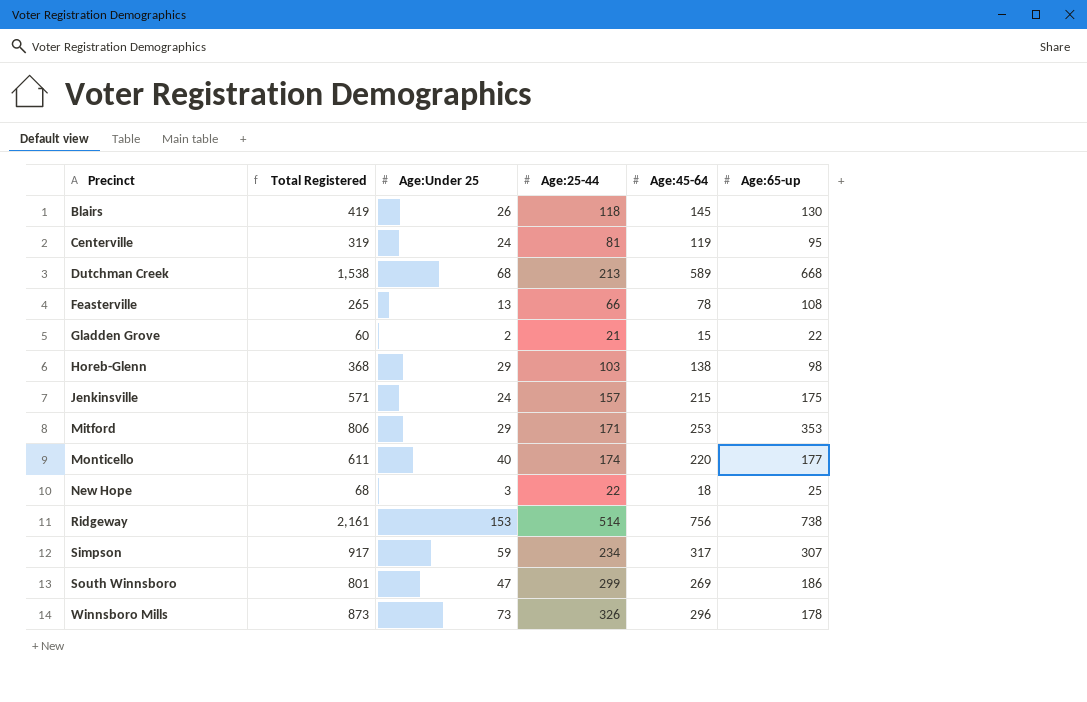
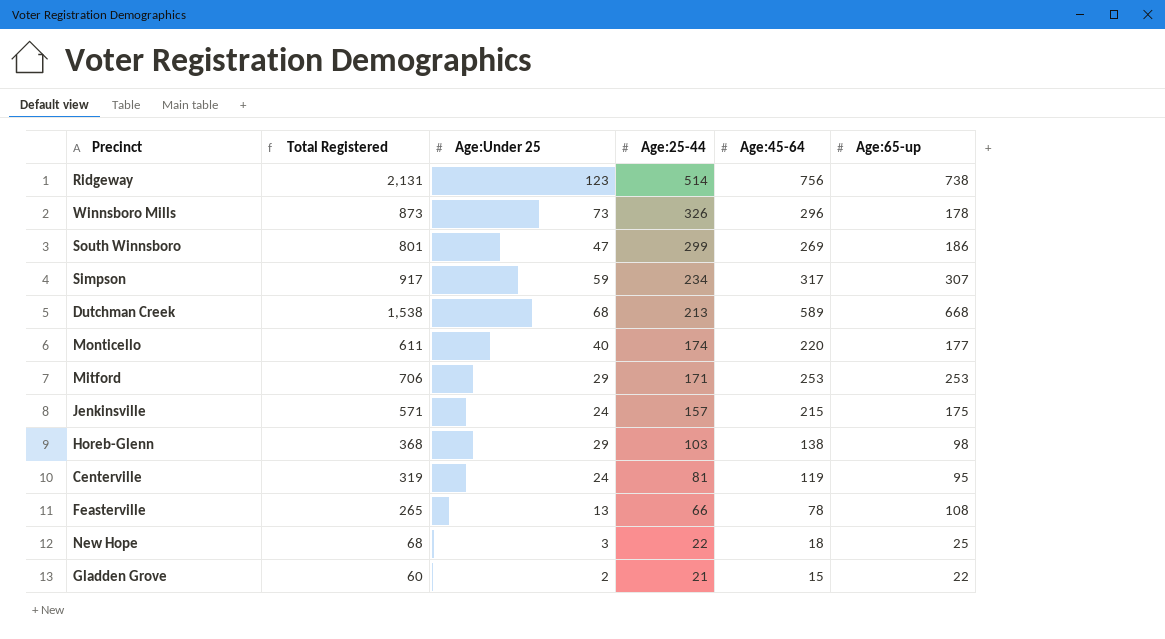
row order: Precinct ascending -> Age:25-44 descending
row Blairs: 419 | 26 | 118 | 145 | 130 -> none
Ridgeway | Total Registered: 2,161 -> 2,131
Ridgeway | Age:Under 25: 153 -> 123
Mitford | Total Registered: 806 -> 706
Mitford | Age:65-up: 353 -> 253

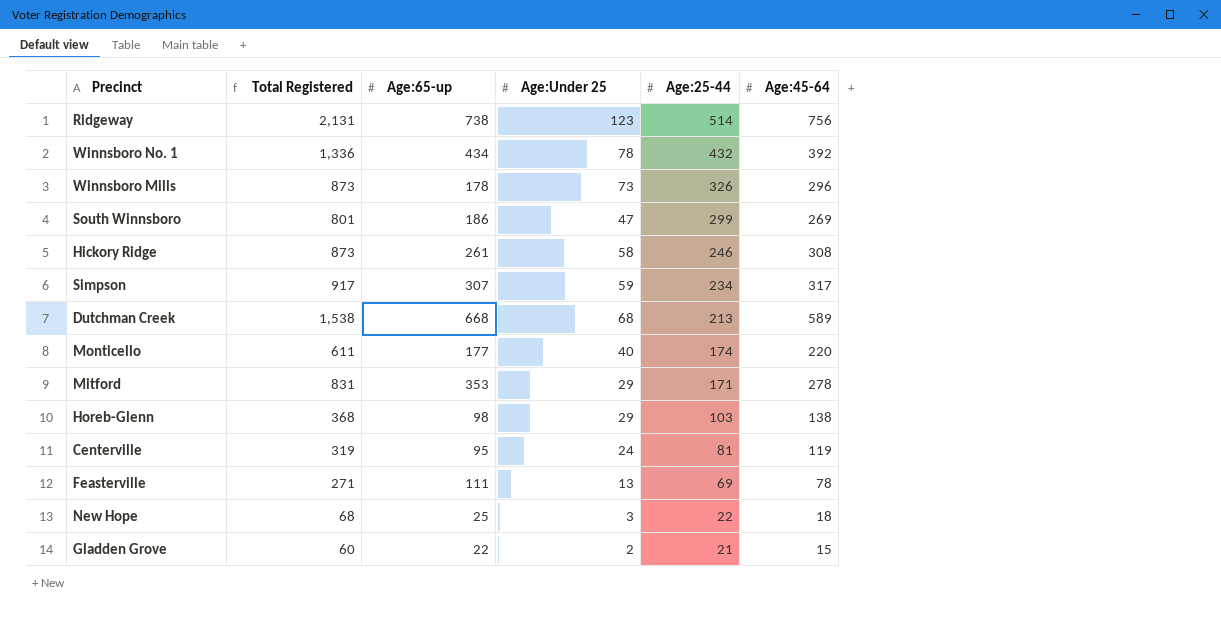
column Age:65-up | position: 6 -> 3
row Jenkinsville: 571 | 24 | 157 | 215 | 175 -> none
row Winnsboro No. 1: none -> 1,336 | 434 | 78 | 432 | 392
row Hickory Ridge: none -> 873 | 261 | 58 | 246 | 308
Mitford | Total Registered: 706 -> 831
Mitford | Age:65-up: 253 -> 353
Mitford | Age:45-64: 253 -> 278
Feasterville | Total Registered: 265 -> 271
Feasterville | Age:65-up: 108 -> 111
Feasterville | Age:25-44: 66 -> 69

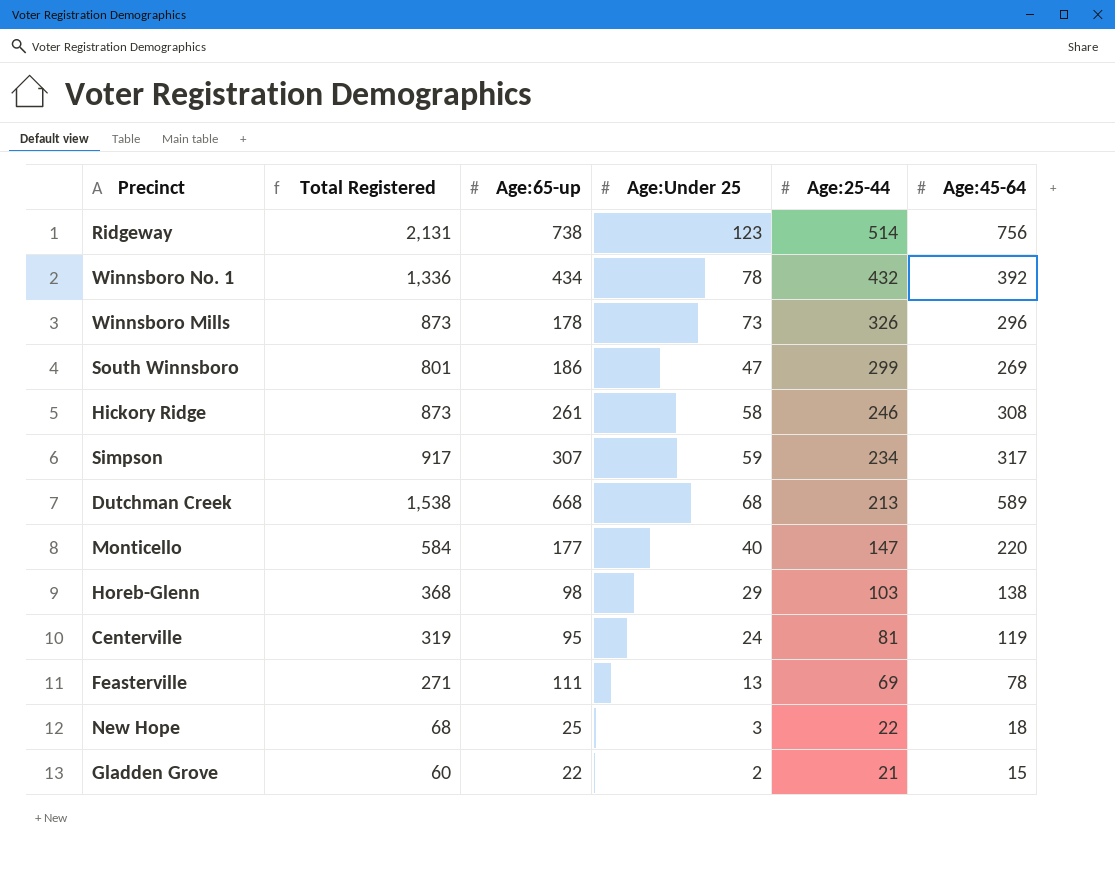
row Mitford: 831 | 353 | 29 | 171 | 278 -> none
Monticello | Total Registered: 611 -> 584
Monticello | Age:25-44: 174 -> 147

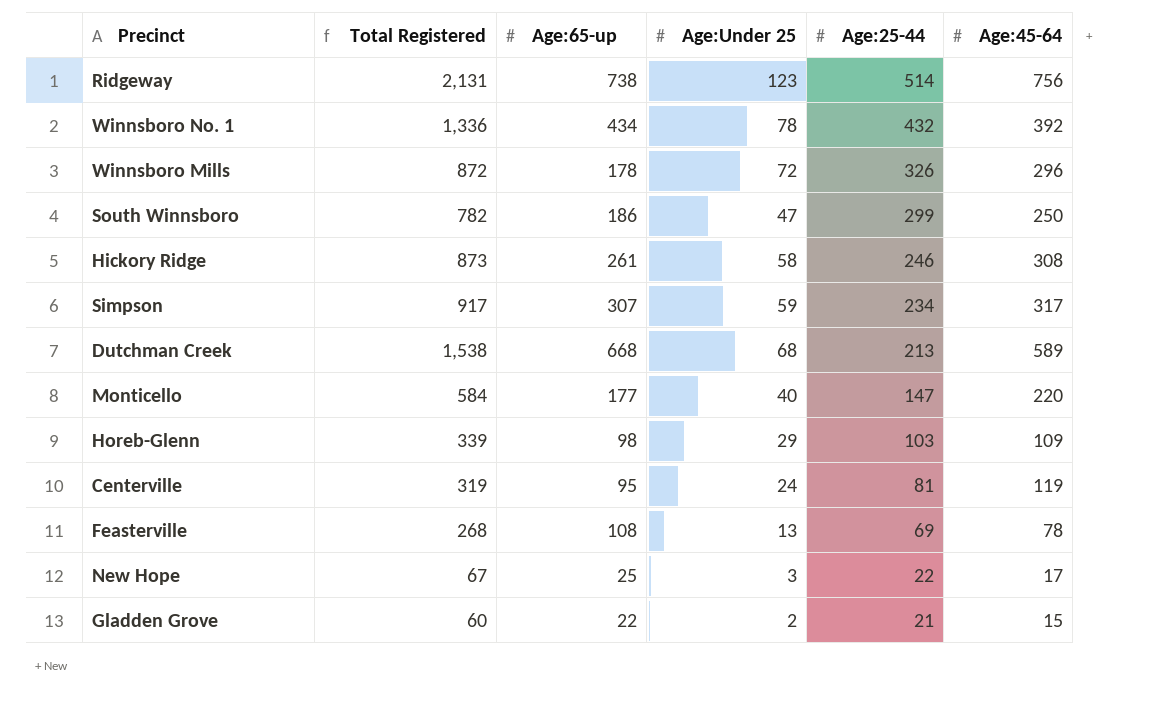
Winnsboro Mills | Total Registered: 873 -> 872
Winnsboro Mills | Age:Under 25: 73 -> 72
South Winnsboro | Total Registered: 801 -> 782
South Winnsboro | Age:45-64: 269 -> 250
Horeb-Glenn | Total Registered: 368 -> 339
Horeb-Glenn | Age:45-64: 138 -> 109
Feasterville | Total Registered: 271 -> 268
Feasterville | Age:65-up: 111 -> 108
New Hope | Total Registered: 68 -> 67
New Hope | Age:45-64: 18 -> 17

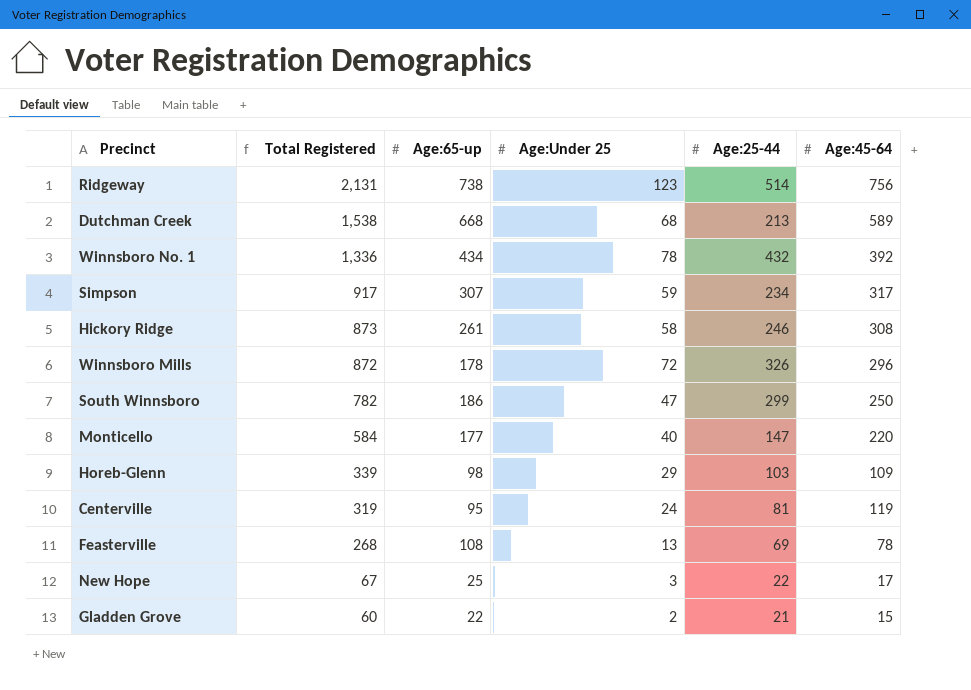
row order: Age:25-44 descending -> Total Registered descending

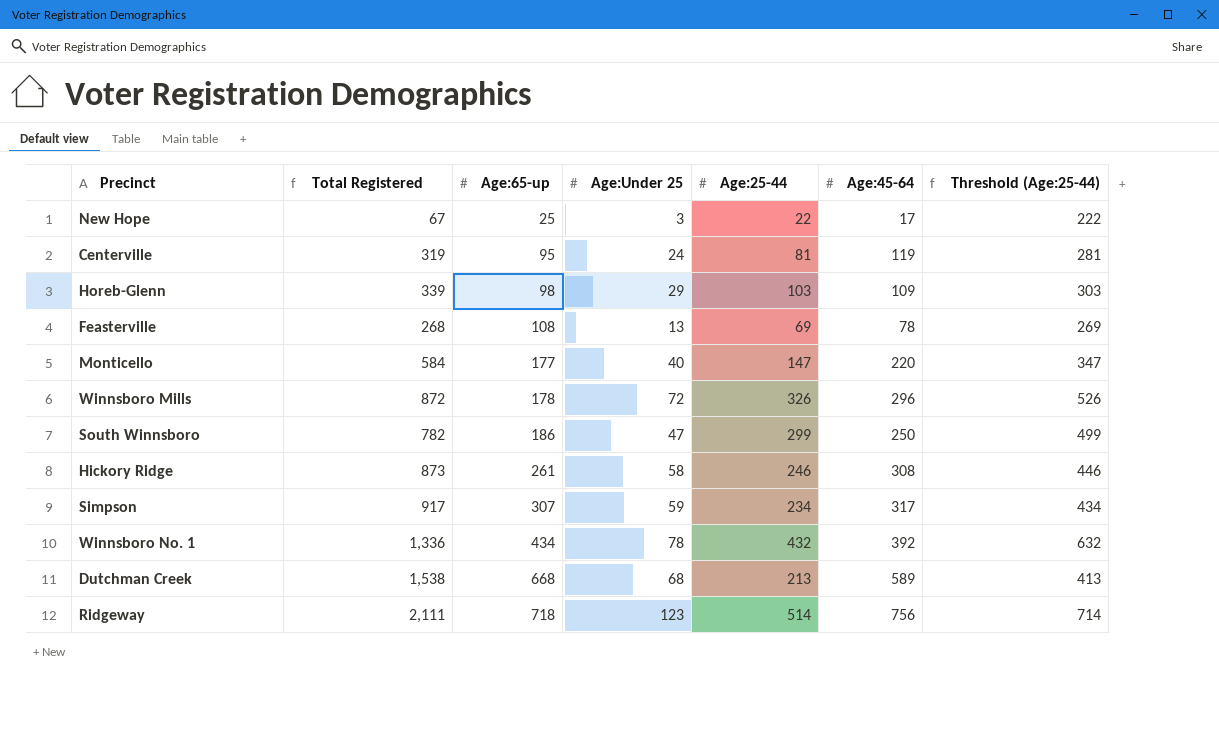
row order: Total Registered descending -> Age:65-up ascending
column Threshold (Age:25-44) | formula: none -> [Age:25-44] + 200
row Gladden Grove: 60 | 22 | 2 | 21 | 15 -> none
Ridgeway | Total Registered: 2,131 -> 2,111
Ridgeway | Age:65-up: 738 -> 718

